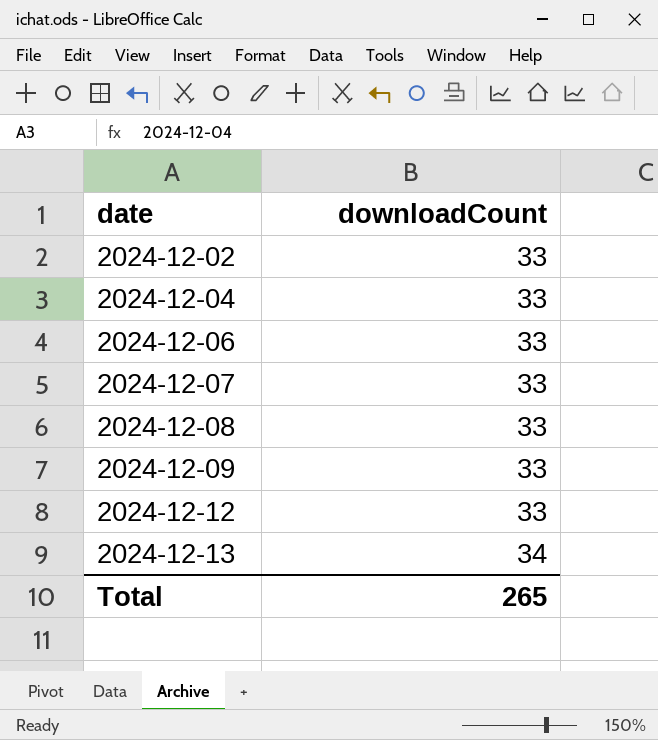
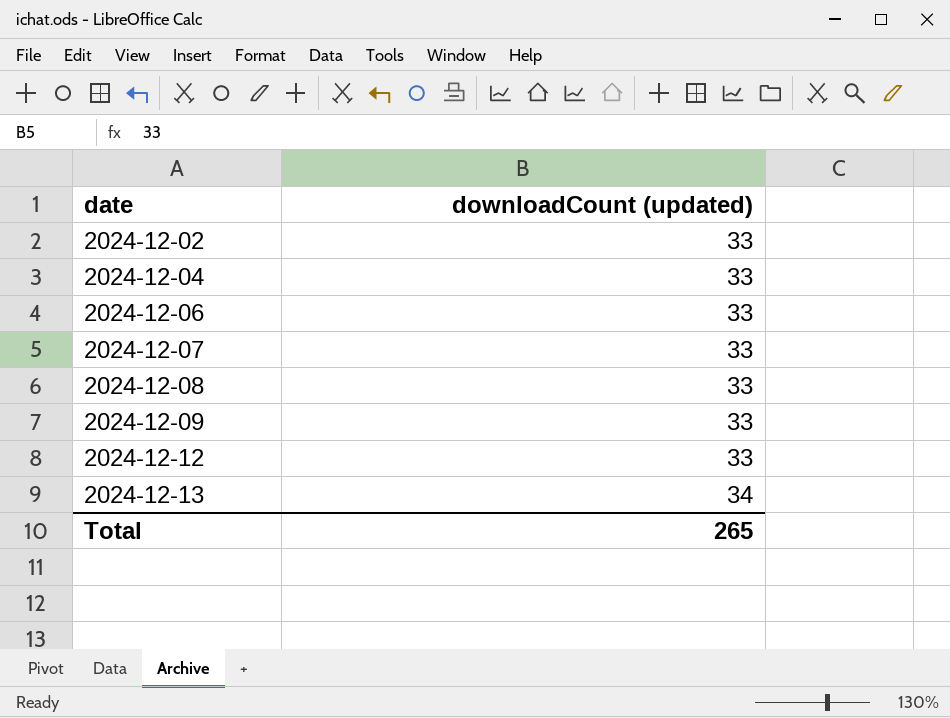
column name: downloadCount -> downloadCount (updated)

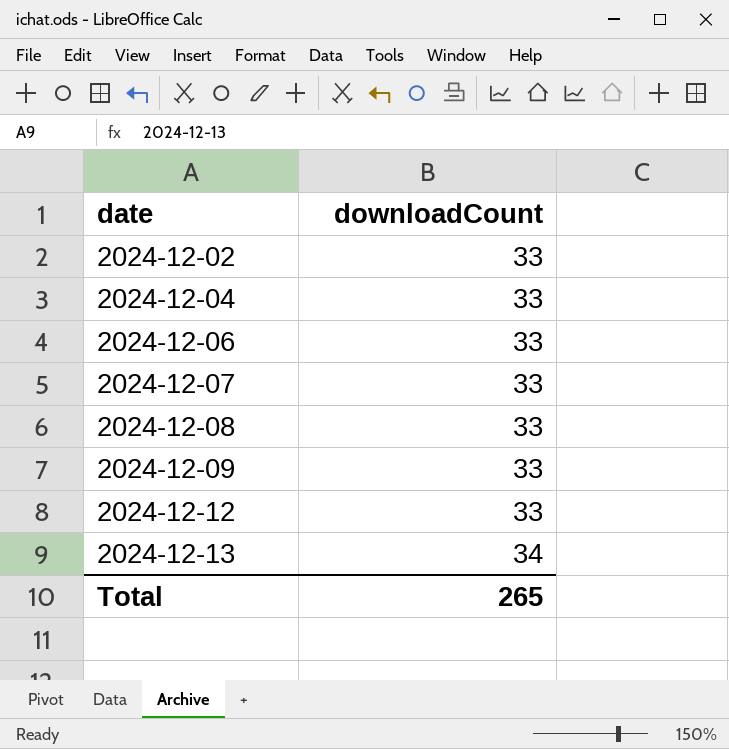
column name: downloadCount (updated) -> downloadCount

